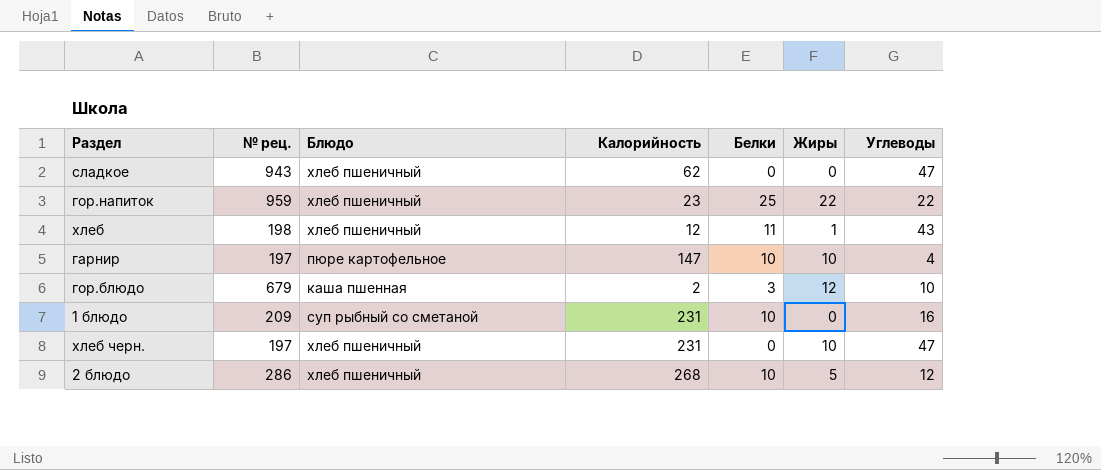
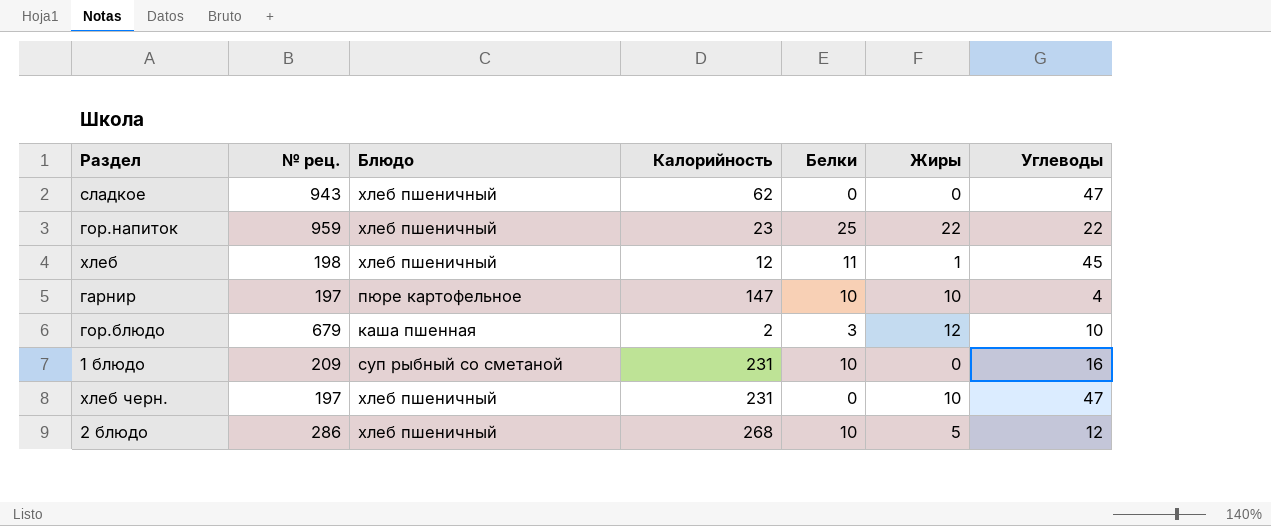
хлеб | Углеводы: 43 -> 45

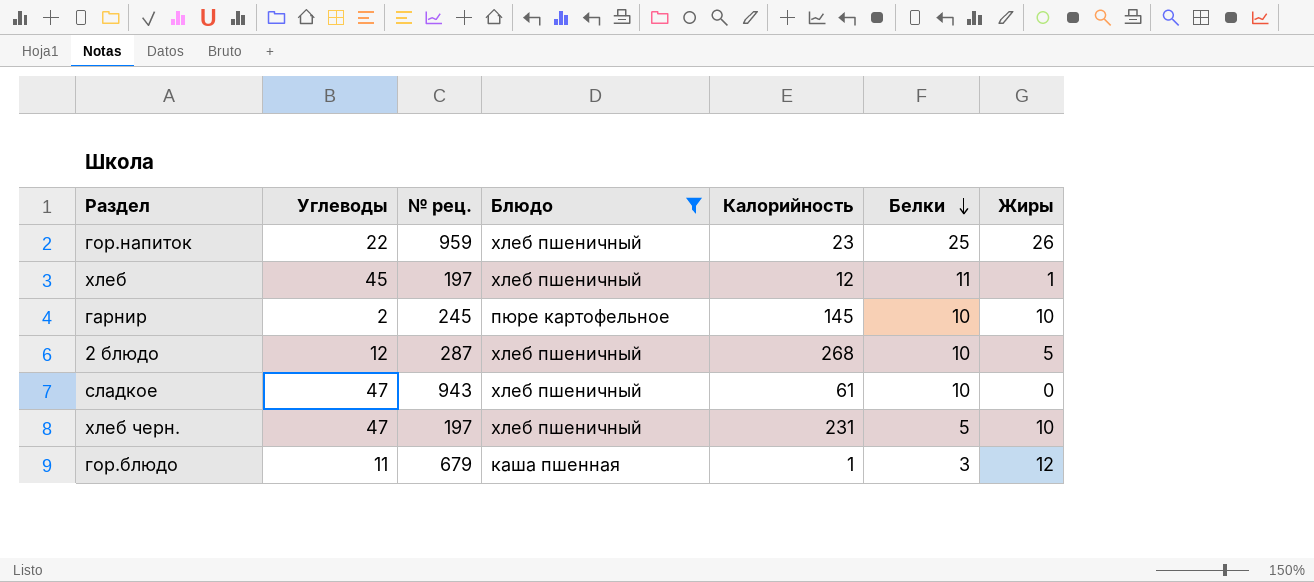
filter: none -> Блюдо != суп рыбный со сметаной
row order: none -> Белки descending
column Углеводы | position: 7 -> 2
гор.напиток | Жиры: 22 -> 26
хлеб | № рец.: 198 -> 197
гарнир | Углеводы: 4 -> 2
гарнир | № рец.: 197 -> 245
гарнир | Калорийность: 147 -> 145
2 блюдо | № рец.: 286 -> 287
сладкое | Калорийность: 62 -> 61
сладкое | Белки: 0 -> 10
хлеб черн. | Белки: 0 -> 5
гор.блюдо | Углеводы: 10 -> 11
гор.блюдо | Калорийность: 2 -> 1

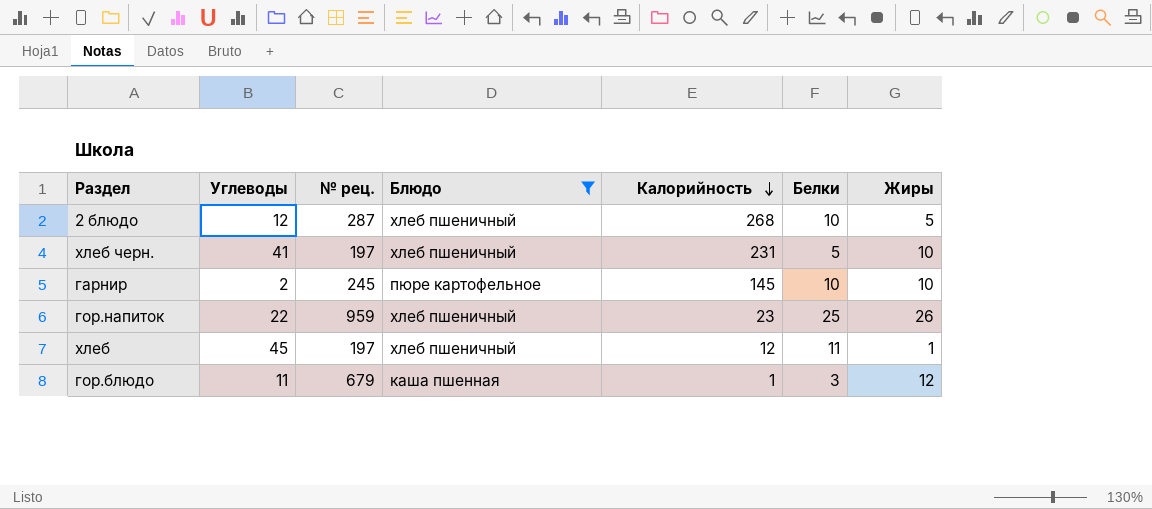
row order: Белки descending -> Калорийность descending
row сладкое: 47 | 943 | хлеб пшеничный | 61 | 10 | 0 -> none
хлеб черн. | Углеводы: 47 -> 41

